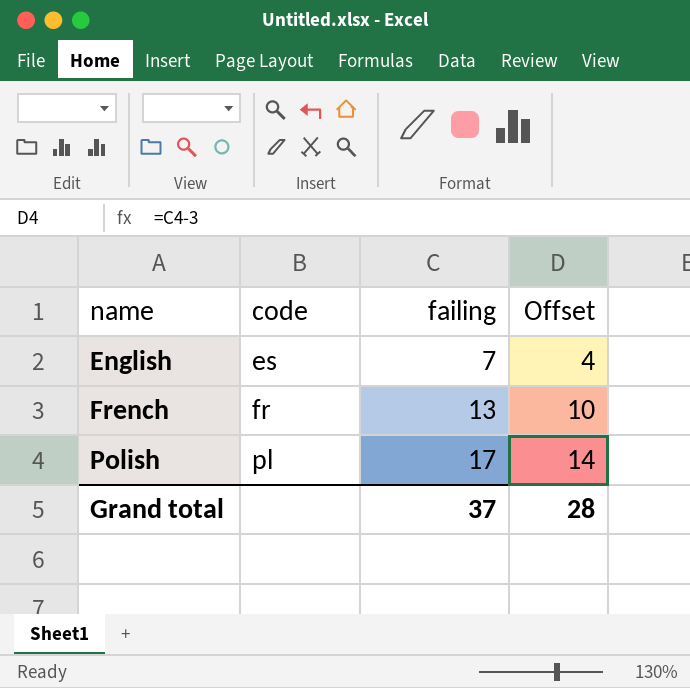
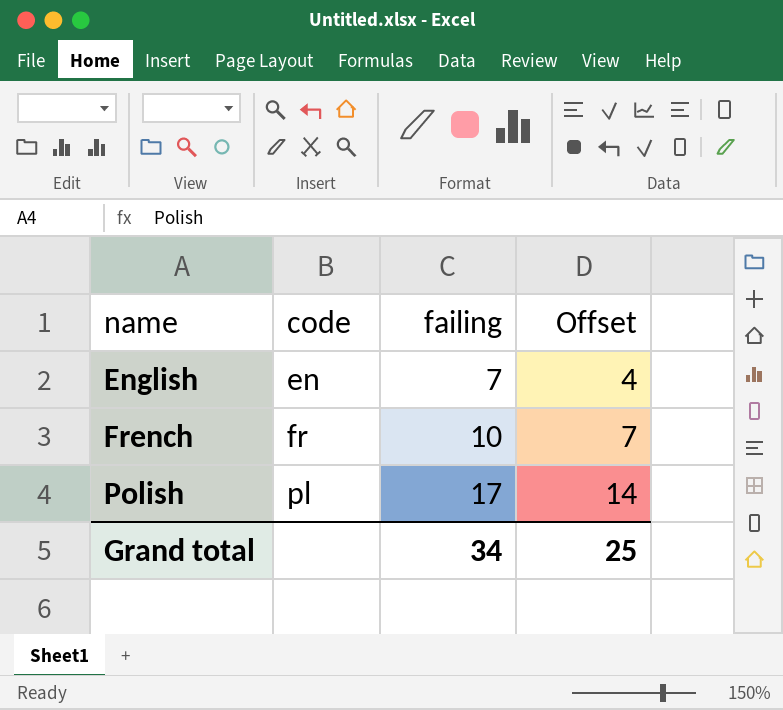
English | code: es -> en
French | failing: 13 -> 10
French | Offset: 10 -> 7
Grand total | failing: 37 -> 34
Grand total | Offset: 28 -> 25

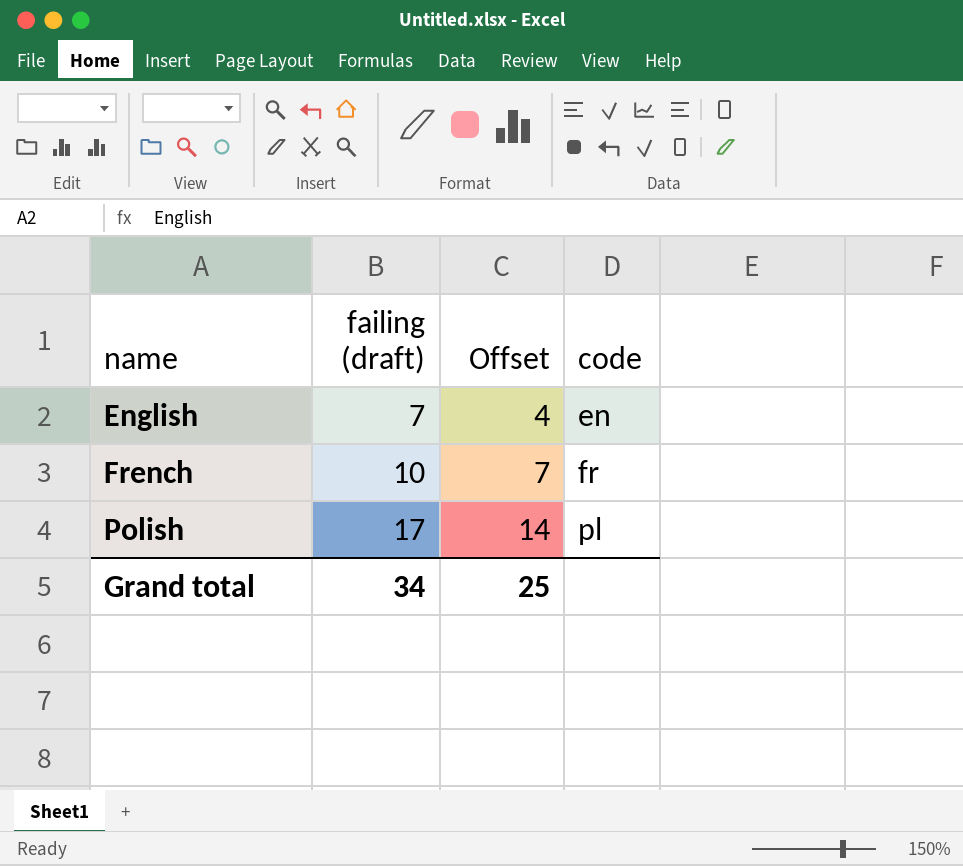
column name: failing -> failing (draft)
column code | position: 2 -> 4

